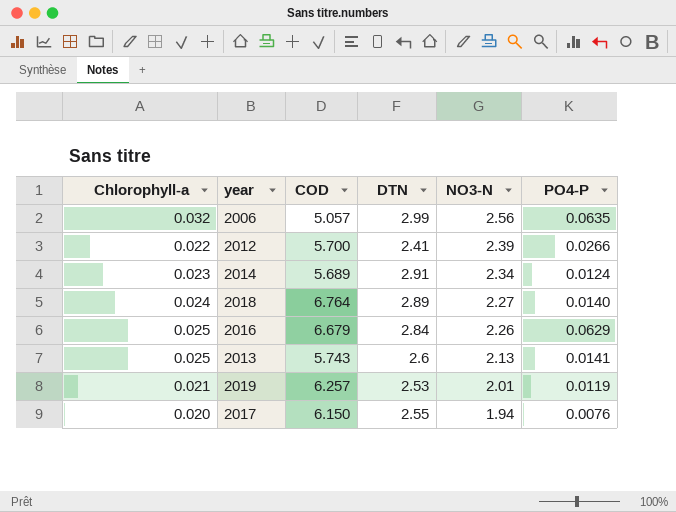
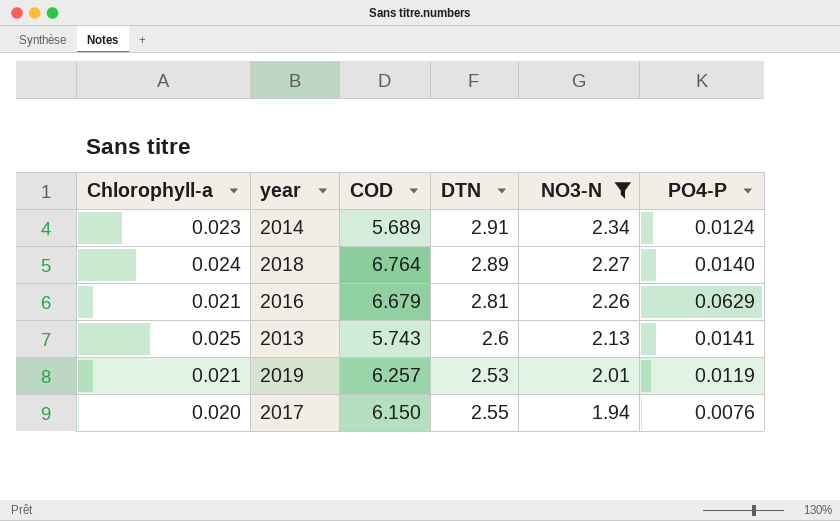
filter: none -> NO3-N <= 2.34
2016 | Chlorophyll-a: 0.025 -> 0.021
2016 | DTN: 2.84 -> 2.81

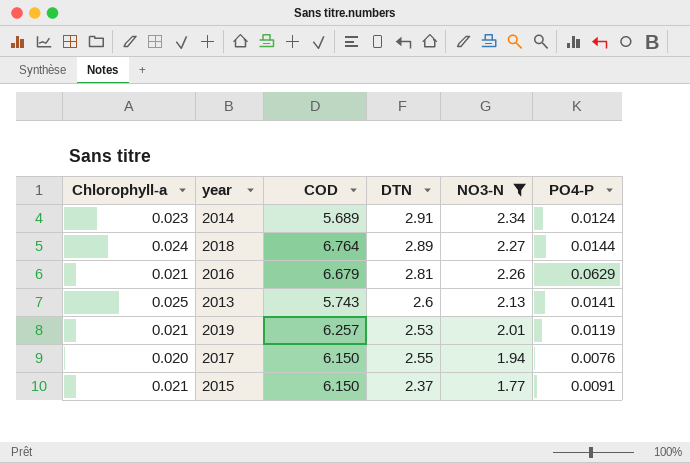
2018 | PO4-P: 0.0140 -> 0.0144
row 2015: none -> 0.021 | 6.150 | 2.37 | 1.77 | 0.0091

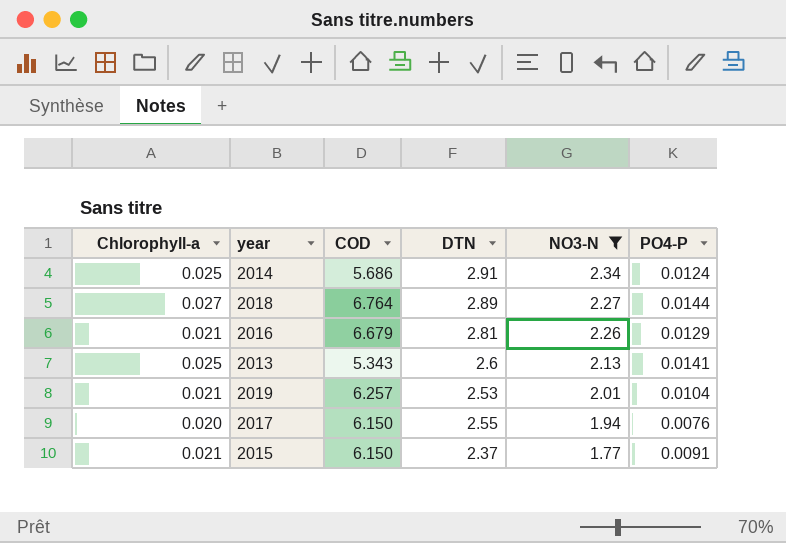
2014 | Chlorophyll-a: 0.023 -> 0.025
2014 | COD: 5.689 -> 5.686
2018 | Chlorophyll-a: 0.024 -> 0.027
2016 | PO4-P: 0.0629 -> 0.0129
2013 | COD: 5.743 -> 5.343
2019 | PO4-P: 0.0119 -> 0.0104

